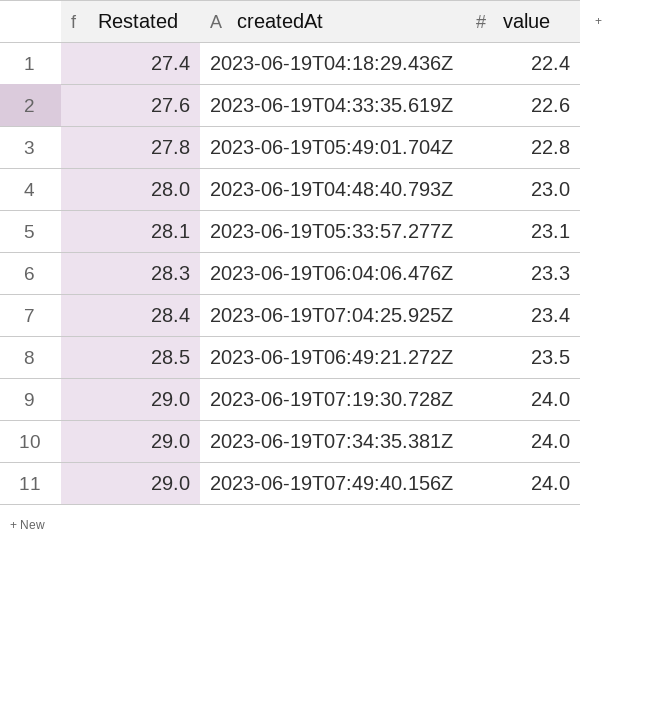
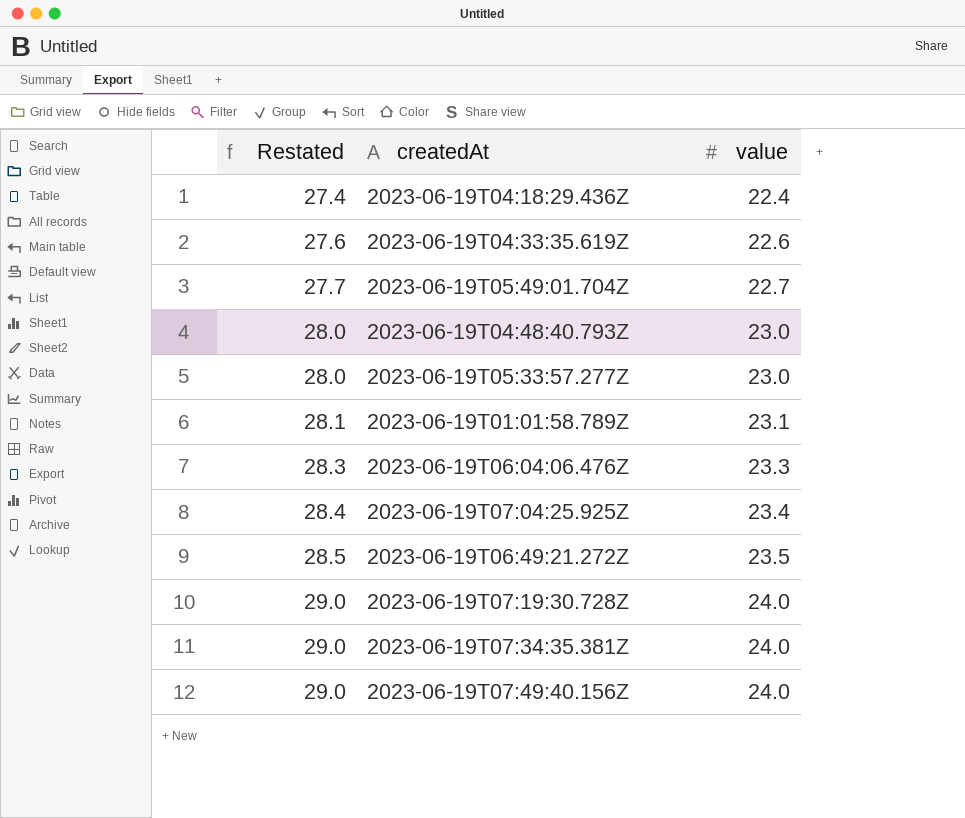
2023-06-19T05:49:01.704Z | Restated: 27.8 -> 27.7
2023-06-19T05:49:01.704Z | value: 22.8 -> 22.7
2023-06-19T05:33:57.277Z | Restated: 28.1 -> 28.0
2023-06-19T05:33:57.277Z | value: 23.1 -> 23.0
row 2023-06-19T01:01:58.789Z: none -> 28.1 | 23.1

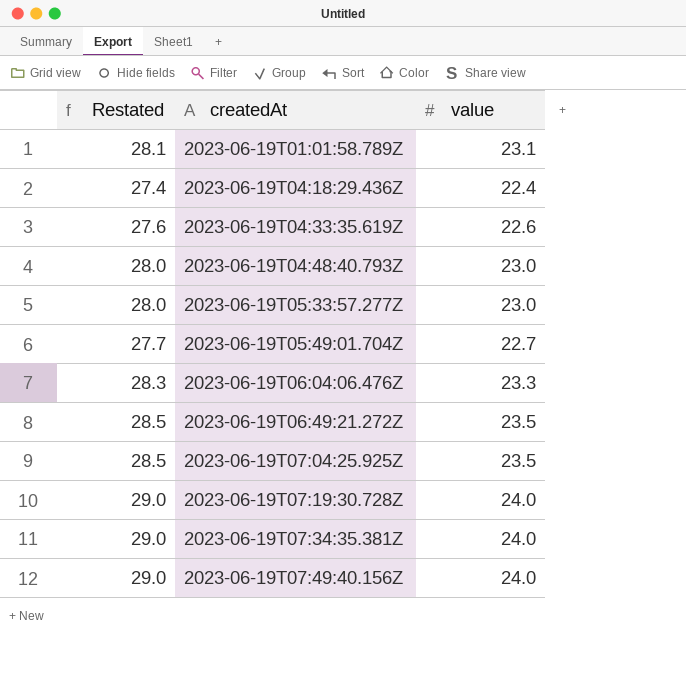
row order: Restated ascending -> createdAt ascending
2023-06-19T07:04:25.925Z | Restated: 28.4 -> 28.5
2023-06-19T07:04:25.925Z | value: 23.4 -> 23.5

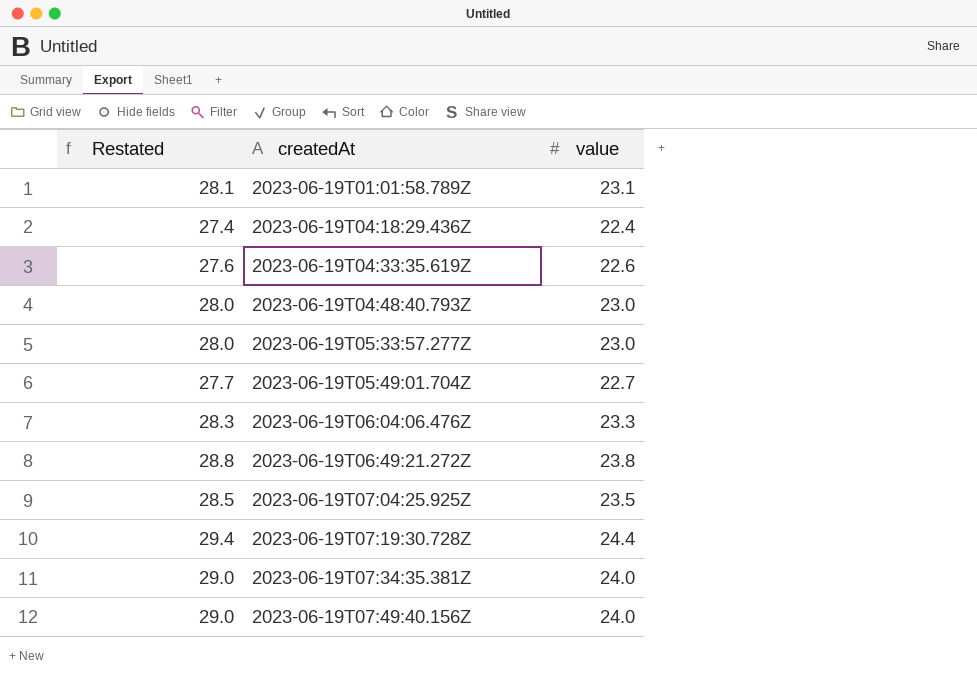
2023-06-19T06:49:21.272Z | Restated: 28.5 -> 28.8
2023-06-19T06:49:21.272Z | value: 23.5 -> 23.8
2023-06-19T07:19:30.728Z | Restated: 29.0 -> 29.4
2023-06-19T07:19:30.728Z | value: 24.0 -> 24.4

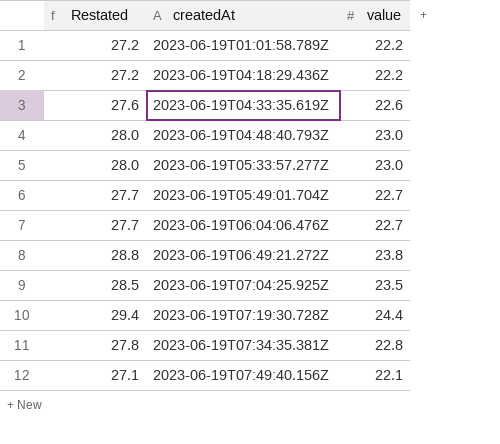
2023-06-19T01:01:58.789Z | Restated: 28.1 -> 27.2
2023-06-19T01:01:58.789Z | value: 23.1 -> 22.2
2023-06-19T04:18:29.436Z | Restated: 27.4 -> 27.2
2023-06-19T04:18:29.436Z | value: 22.4 -> 22.2
2023-06-19T06:04:06.476Z | Restated: 28.3 -> 27.7
2023-06-19T06:04:06.476Z | value: 23.3 -> 22.7
2023-06-19T07:34:35.381Z | Restated: 29.0 -> 27.8
2023-06-19T07:34:35.381Z | value: 24.0 -> 22.8
2023-06-19T07:49:40.156Z | Restated: 29.0 -> 27.1
2023-06-19T07:49:40.156Z | value: 24.0 -> 22.1

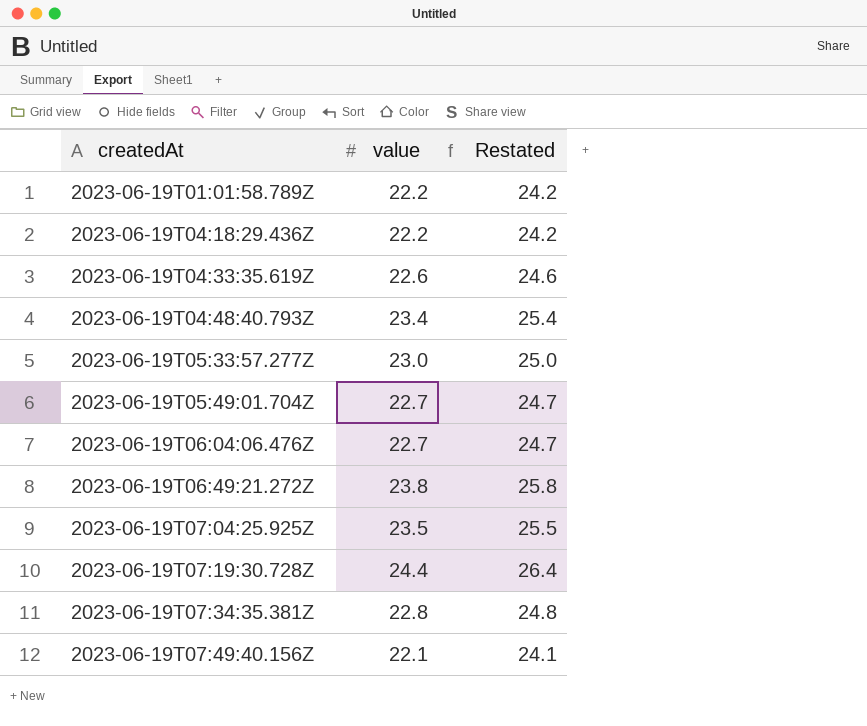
column Restated | formula: [value] + 5 -> [value] + 2
column Restated | position: 1 -> 3
2023-06-19T04:48:40.793Z | value: 23.0 -> 23.4

